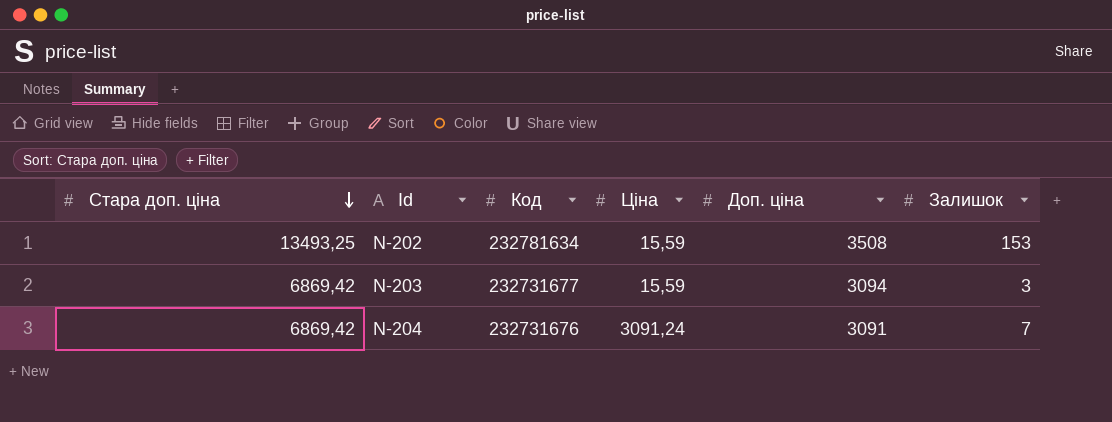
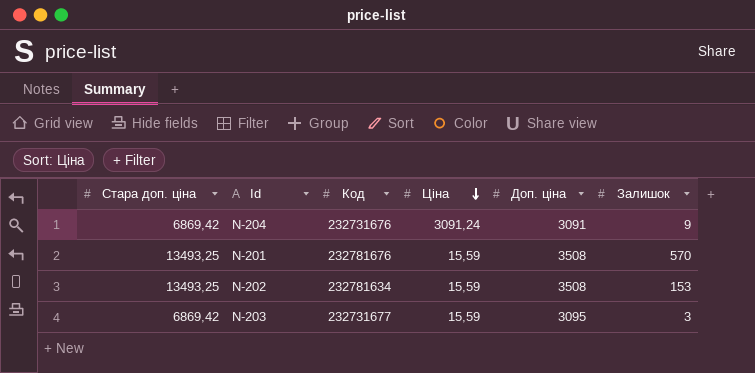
row order: Стара доп. ціна descending -> Ціна descending
N-204 | Залишок: 7 -> 9
row N-201: none -> 13493,25 | 232781676 | 15,59 | 3508 | 570
N-203 | Доп. ціна: 3094 -> 3095

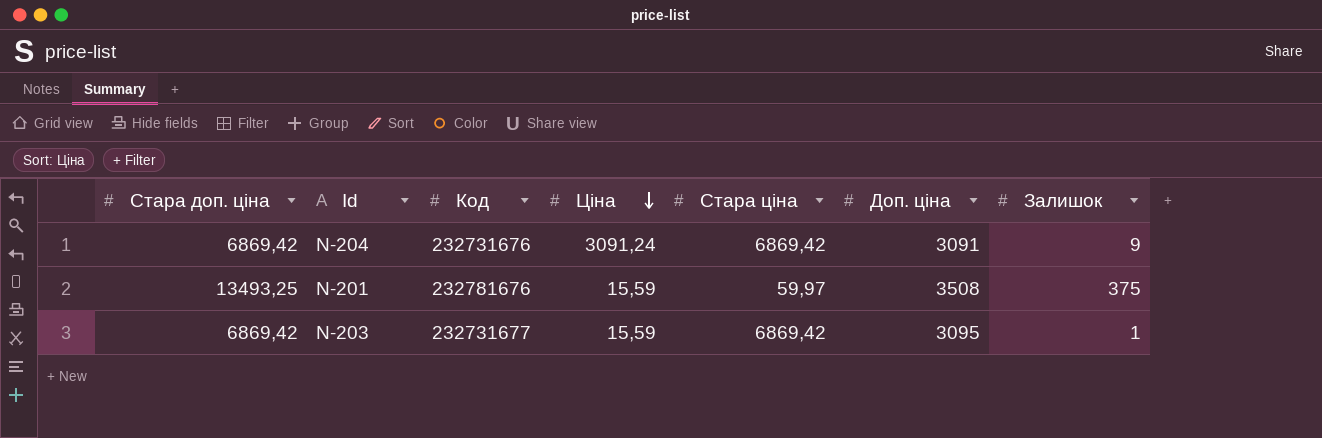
column Стара ціна | position: none -> 5
row N-202: 13493,25 | 232781634 | 15,59 | 3508 | 153 -> none
N-201 | Залишок: 570 -> 375
N-203 | Залишок: 3 -> 1

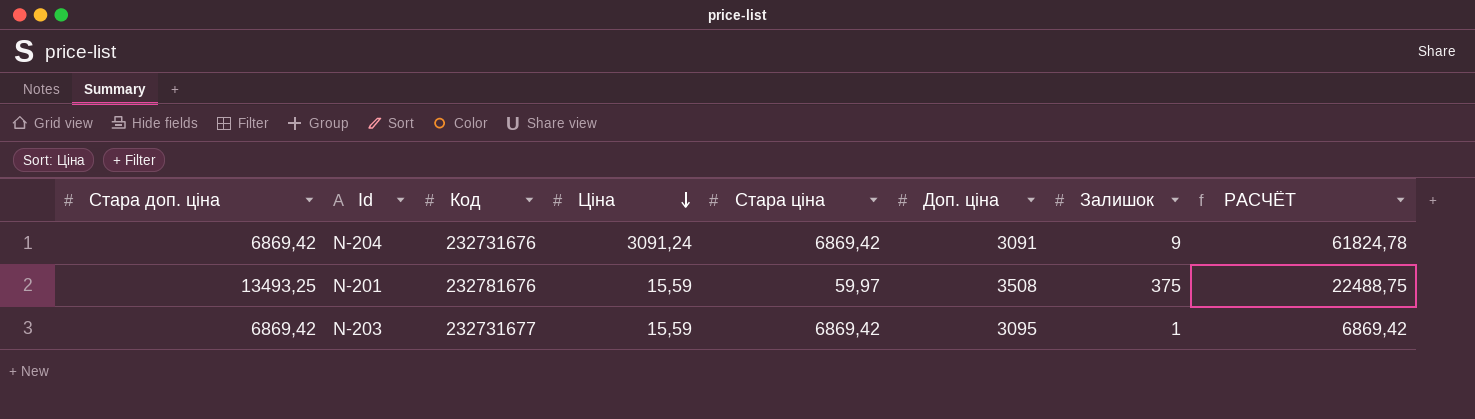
column РАСЧЁТ | formula: none -> [Стара ціна] * [Залишок]

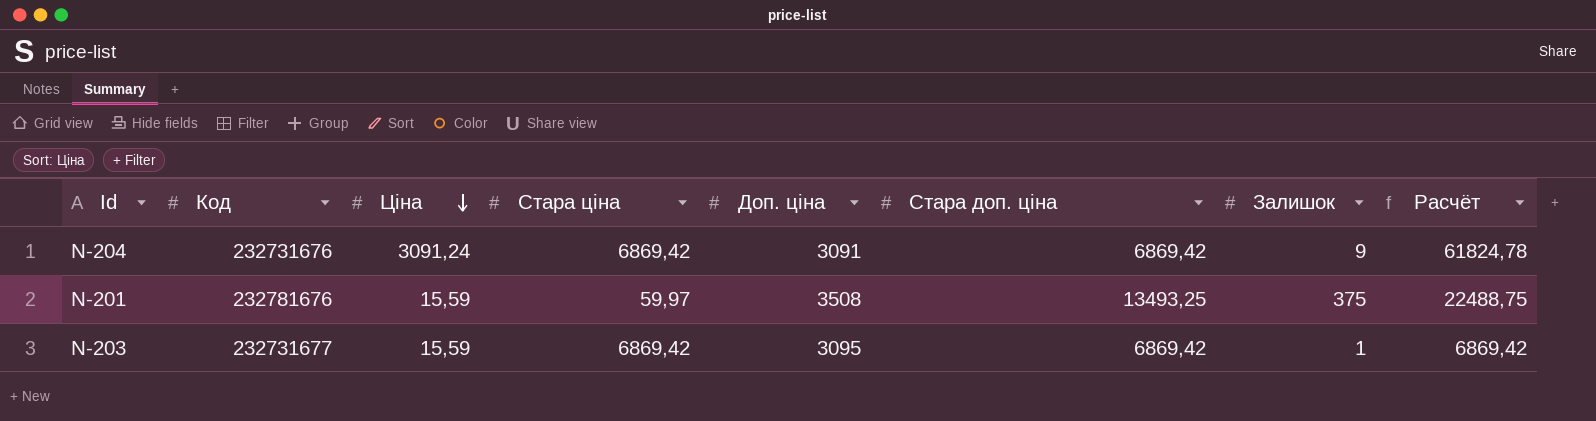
column Стара доп. ціна | position: 1 -> 6
column name: РАСЧЁТ -> Расчёт

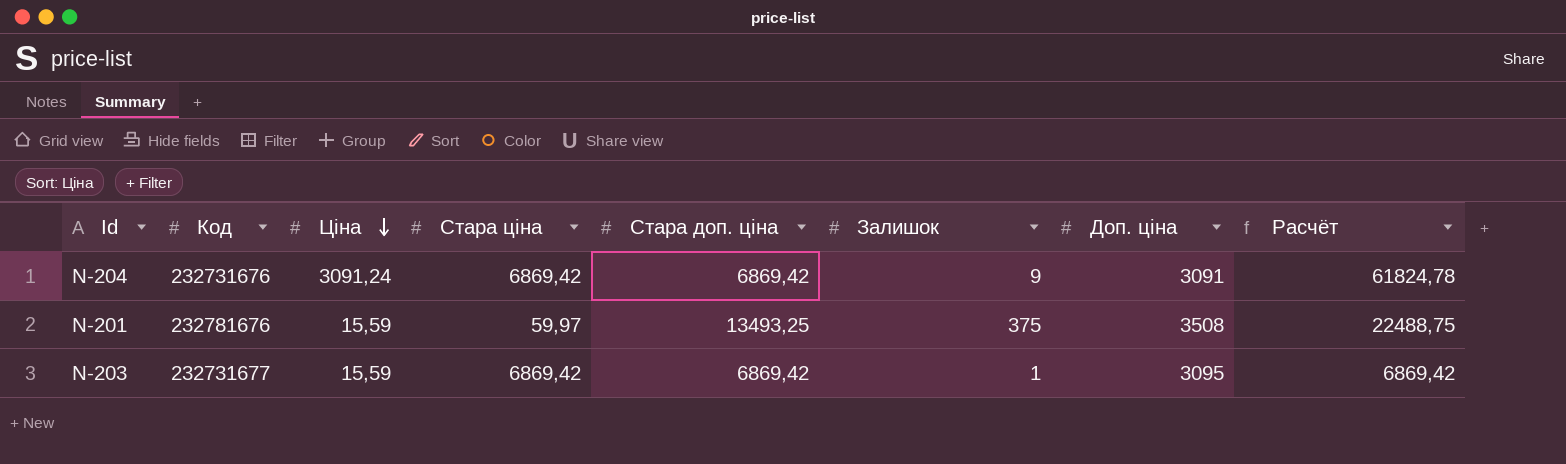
column Доп. ціна | position: 5 -> 7

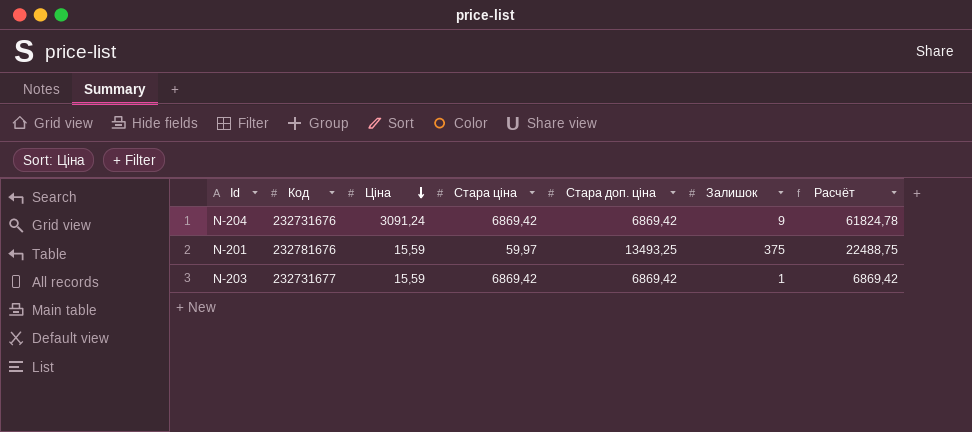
column Доп. ціна | position: 7 -> none

